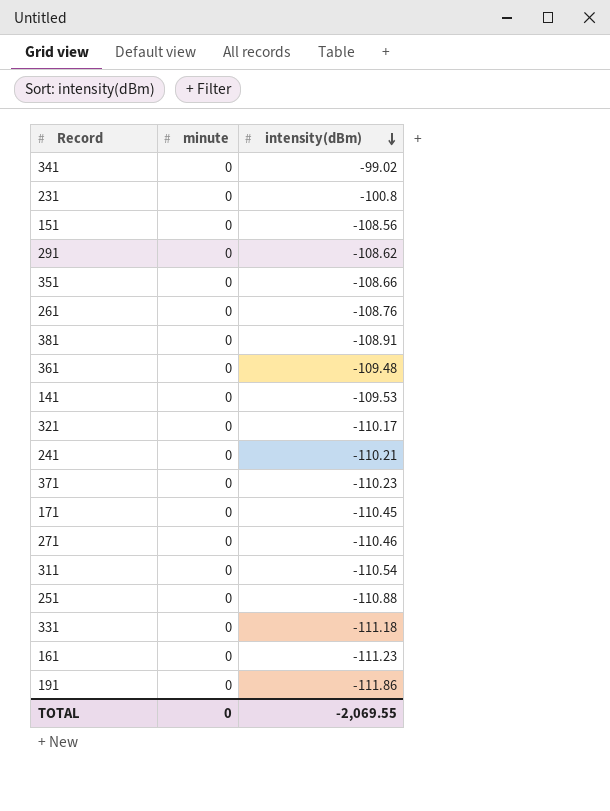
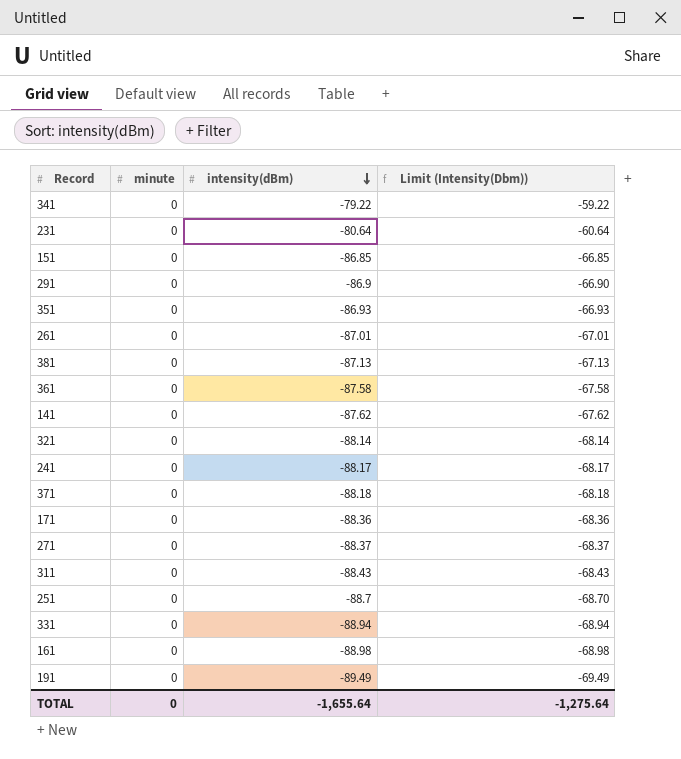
column Limit (Intensity(Dbm)) | formula: none -> [intensity(dBm)] + 20
341 | intensity(dBm): -99.02 -> -79.22
231 | intensity(dBm): -100.8 -> -80.64
151 | intensity(dBm): -108.56 -> -86.85
291 | intensity(dBm): -108.62 -> -86.9
351 | intensity(dBm): -108.66 -> -86.93
261 | intensity(dBm): -108.76 -> -87.01
381 | intensity(dBm): -108.91 -> -87.13
361 | intensity(dBm): -109.48 -> -87.58
141 | intensity(dBm): -109.53 -> -87.62
321 | intensity(dBm): -110.17 -> -88.14
241 | intensity(dBm): -110.21 -> -88.17
371 | intensity(dBm): -110.23 -> -88.18
171 | intensity(dBm): -110.45 -> -88.36
271 | intensity(dBm): -110.46 -> -88.37
311 | intensity(dBm): -110.54 -> -88.43
251 | intensity(dBm): -110.88 -> -88.7
331 | intensity(dBm): -111.18 -> -88.94
161 | intensity(dBm): -111.23 -> -88.98
191 | intensity(dBm): -111.86 -> -89.49
TOTAL | intensity(dBm): -2,069.55 -> -1,655.64

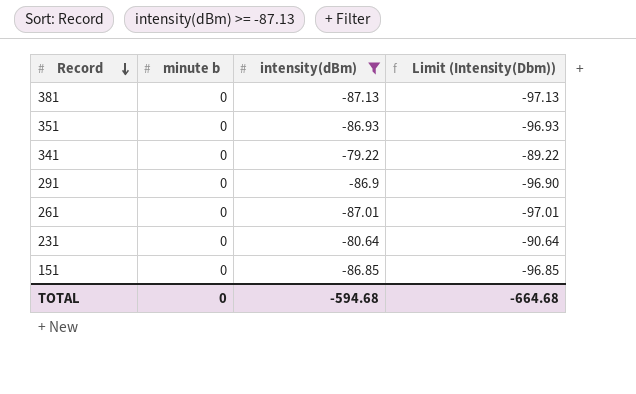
filter: none -> intensity(dBm) >= -87.13
row order: intensity(dBm) descending -> Record descending
column name: minute -> minute b
column Limit (Intensity(Dbm)) | formula: [intensity(dBm)] + 20 -> [intensity(dBm)] - 10
TOTAL | intensity(dBm): -1,655.64 -> -594.68
TOTAL | Limit (Intensity(Dbm)): -1,275.64 -> -664.68

